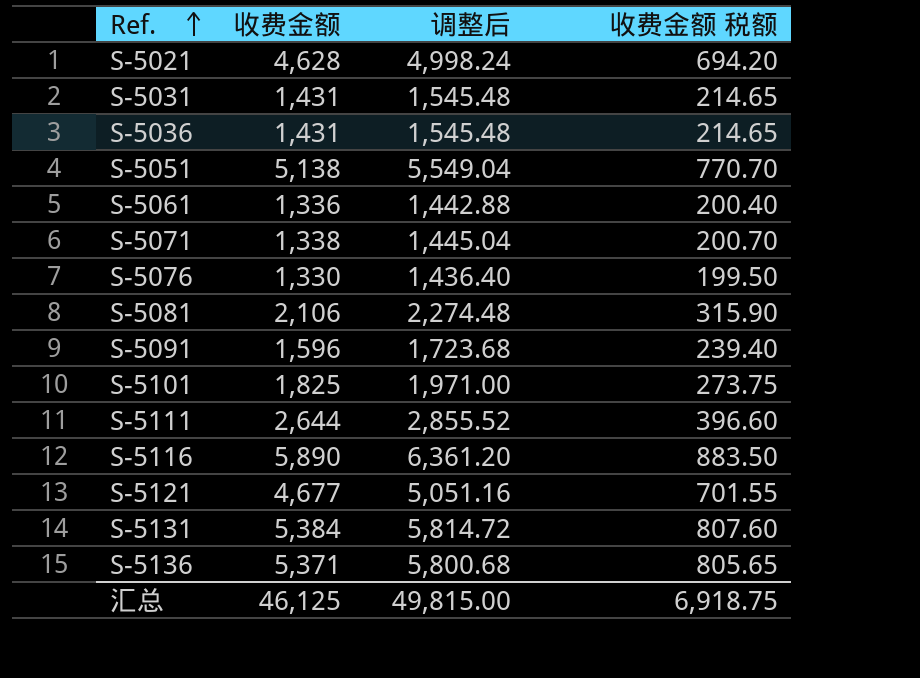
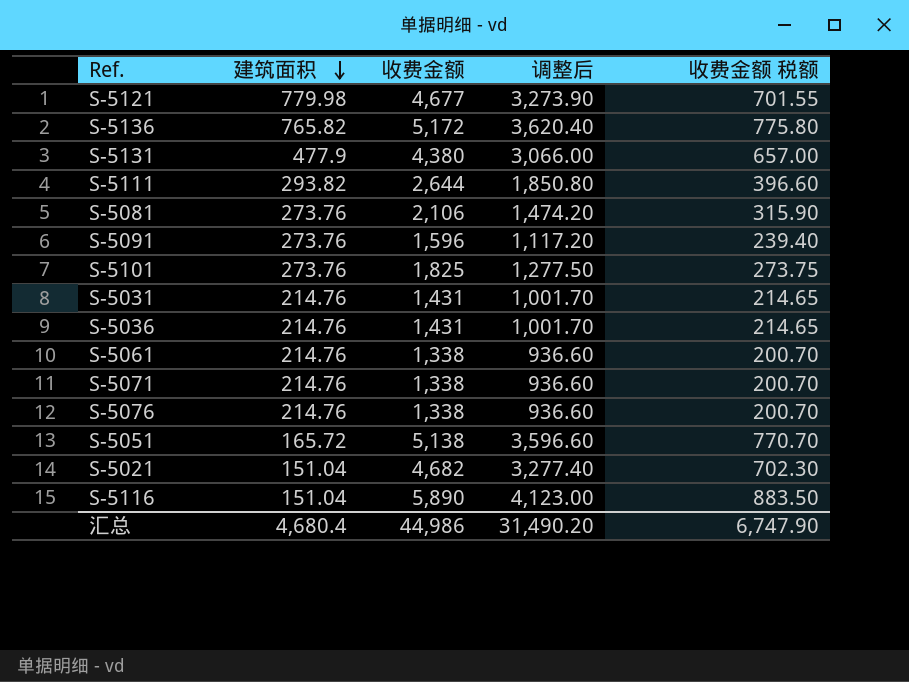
row order: Ref. ascending -> 建筑面积 descending
column 建筑面积 | position: none -> 2
column 调整后 | formula: [收费金额] * 1.08 -> [收费金额] * 0.7
S-5136 | 收费金额: 5,371 -> 5,172
S-5136 | 收费金额 税额: 805.65 -> 775.80
S-5131 | 收费金额: 5,384 -> 4,380
S-5131 | 收费金额 税额: 807.60 -> 657.00
S-5061 | 收费金额: 1,336 -> 1,338
S-5061 | 收费金额 税额: 200.40 -> 200.70
S-5076 | 收费金额: 1,330 -> 1,338
S-5076 | 收费金额 税额: 199.50 -> 200.70
S-5021 | 收费金额: 4,628 -> 4,682
S-5021 | 收费金额 税额: 694.20 -> 702.30
汇总 | 收费金额: 46,125 -> 44,986
汇总 | 调整后: 49,815.00 -> 31,490.20
汇总 | 收费金额 税额: 6,918.75 -> 6,747.90

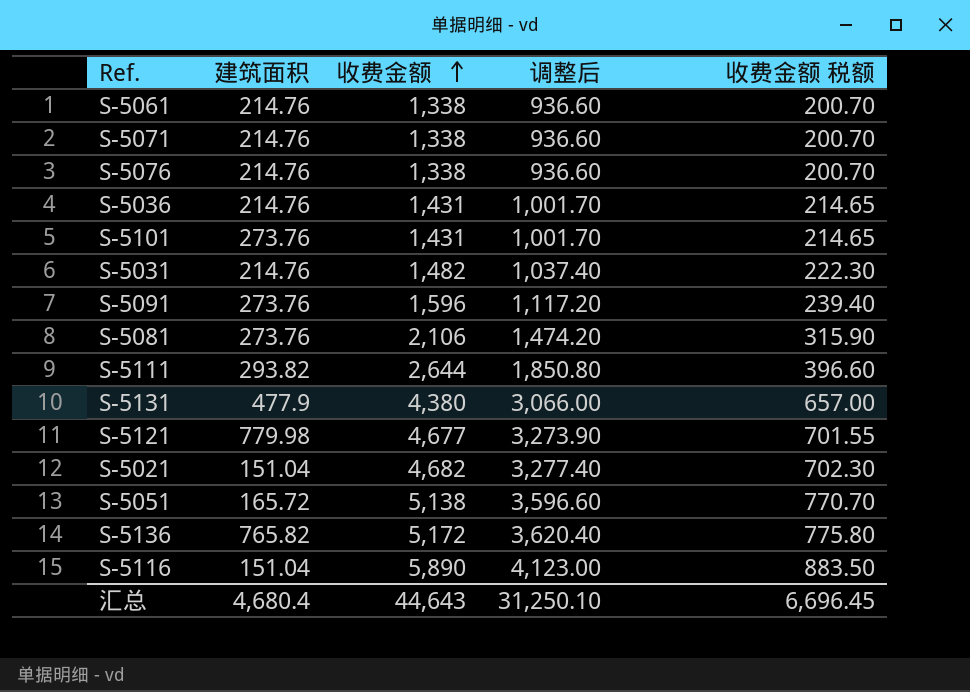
row order: 建筑面积 descending -> 收费金额 ascending
S-5101 | 收费金额: 1,825 -> 1,431
S-5101 | 调整后: 1,277.50 -> 1,001.70
S-5101 | 收费金额 税额: 273.75 -> 214.65
S-5031 | 收费金额: 1,431 -> 1,482
S-5031 | 调整后: 1,001.70 -> 1,037.40
S-5031 | 收费金额 税额: 214.65 -> 222.30
汇总 | 收费金额: 44,986 -> 44,643
汇总 | 调整后: 31,490.20 -> 31,250.10
汇总 | 收费金额 税额: 6,747.90 -> 6,696.45

